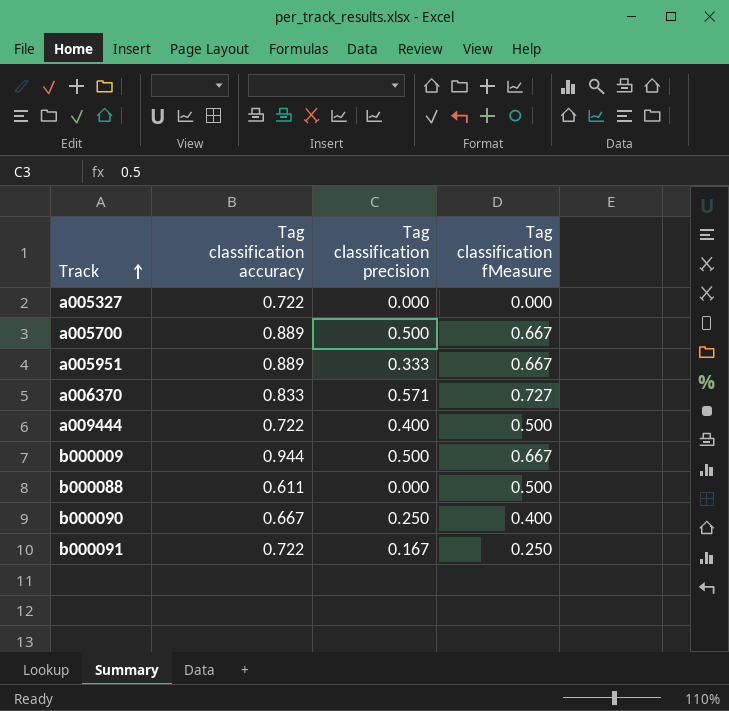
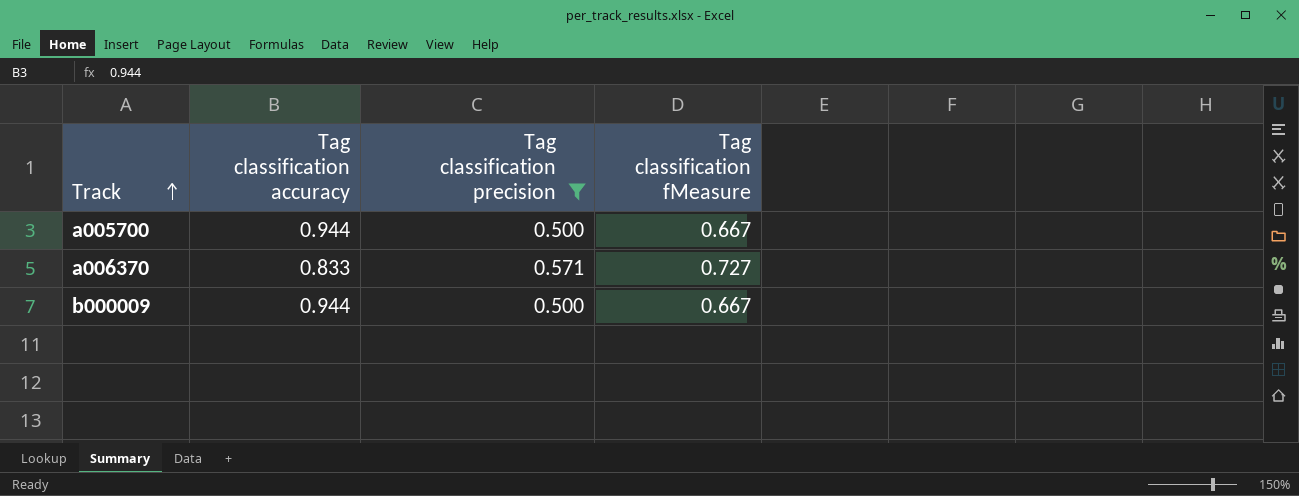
filter: none -> Tag classification precision >= 0.500
a005700 | Tag classification accuracy: 0.889 -> 0.944

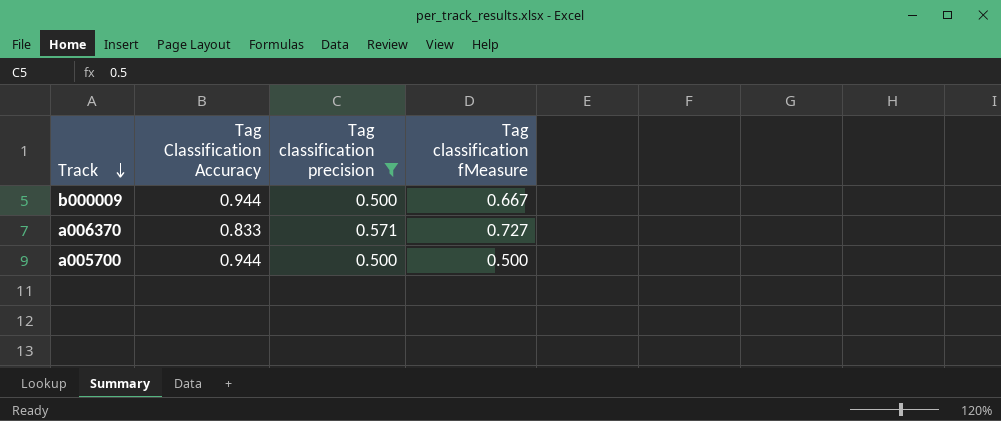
row order: Track ascending -> Track descending
column name: Tag classification accuracy -> Tag Classification Accuracy
a005700 | Tag classification fMeasure: 0.667 -> 0.500

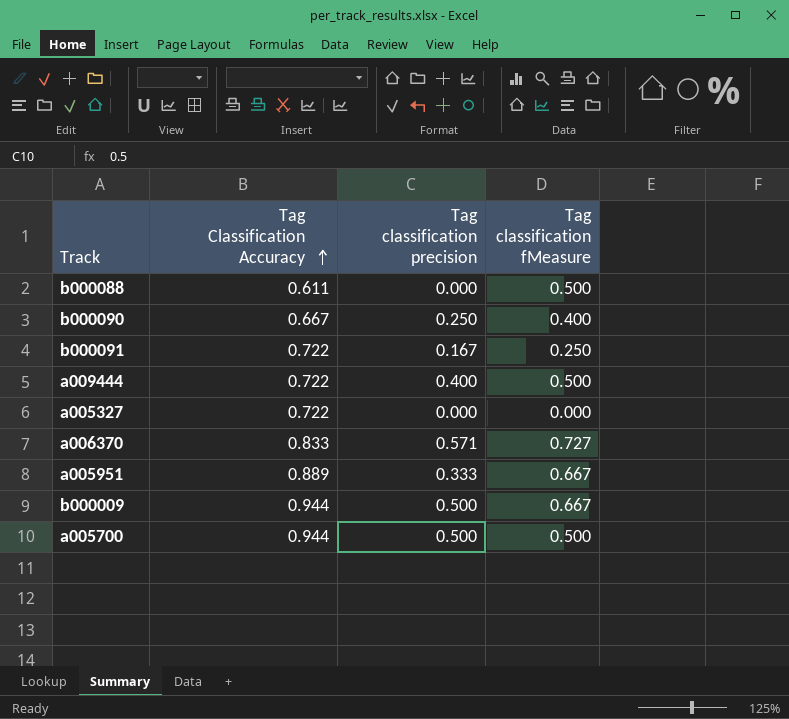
filter: Tag classification precision >= 0.500 -> none
row order: Track descending -> Tag Classification Accuracy ascending

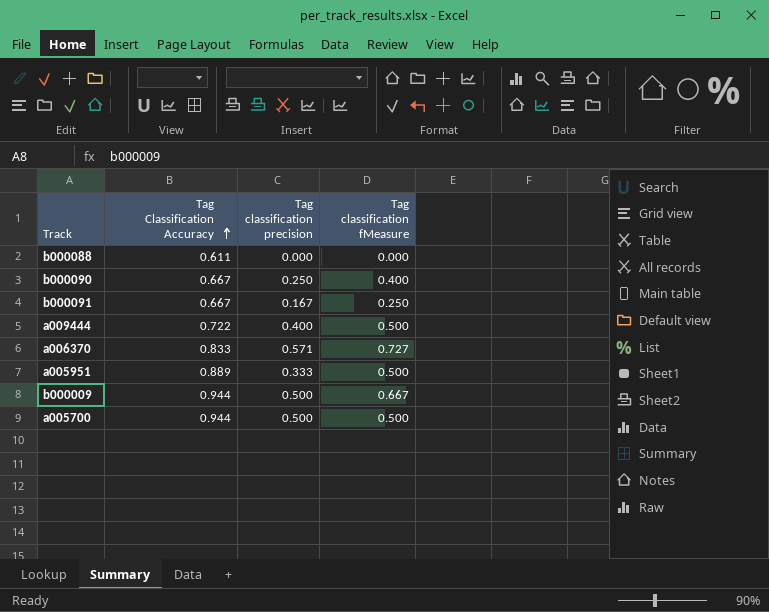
row a005327: 0.722 | 0.000 | 0.000 -> none
b000088 | Tag classification fMeasure: 0.500 -> 0.000
b000091 | Tag Classification Accuracy: 0.722 -> 0.667
a005951 | Tag classification fMeasure: 0.667 -> 0.500

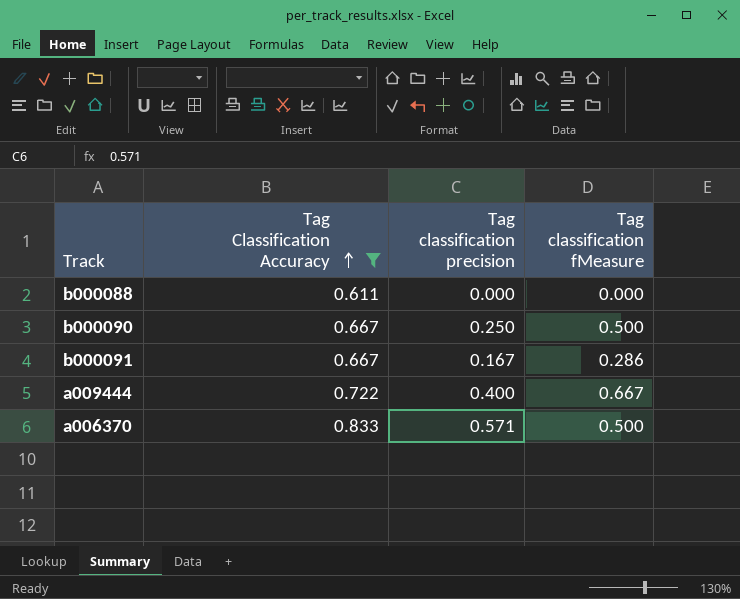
filter: none -> Tag Classification Accuracy <= 0.833
b000090 | Tag classification fMeasure: 0.400 -> 0.500
b000091 | Tag classification fMeasure: 0.250 -> 0.286
a009444 | Tag classification fMeasure: 0.500 -> 0.667
a006370 | Tag classification fMeasure: 0.727 -> 0.500

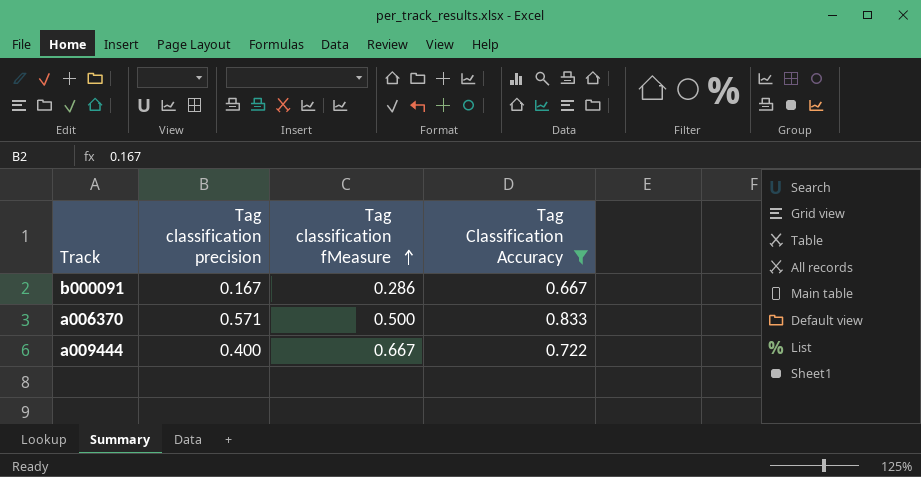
row order: Tag Classification Accuracy ascending -> Tag classification fMeasure ascending
column Tag Classification Accuracy | position: 2 -> 4
row b000088: 0.611 | 0.000 | 0.000 -> none
row b000090: 0.667 | 0.250 | 0.500 -> none

